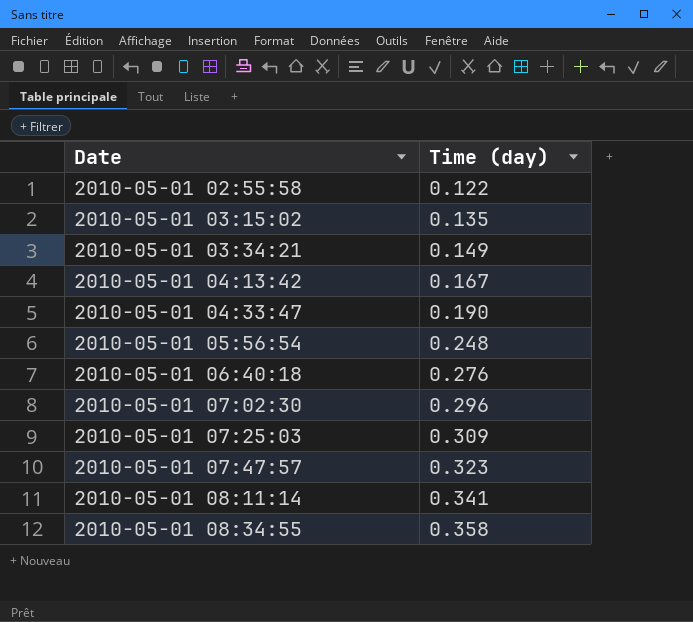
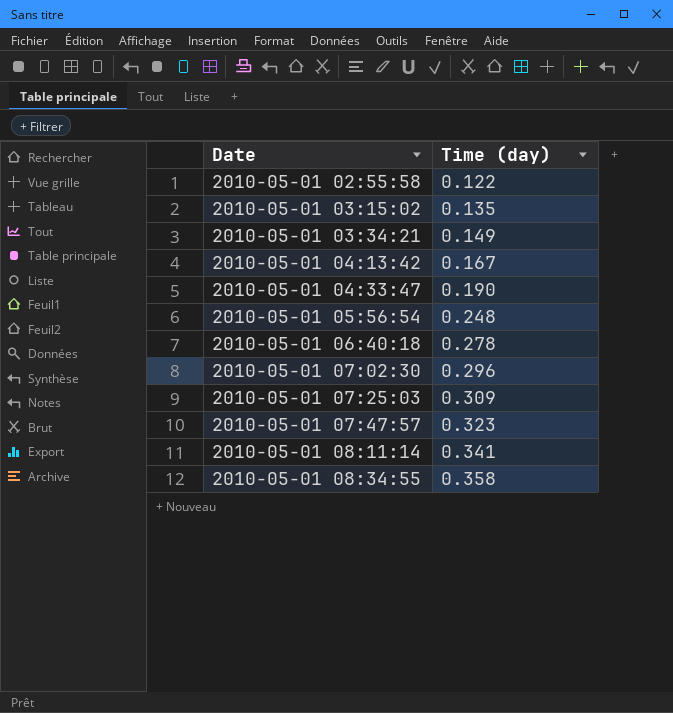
2010-05-01 06:40:18 | Time (day): 0.276 -> 0.278

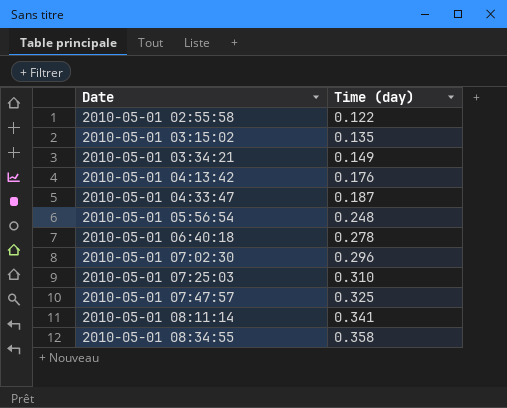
2010-05-01 04:13:42 | Time (day): 0.167 -> 0.176
2010-05-01 04:33:47 | Time (day): 0.190 -> 0.187
2010-05-01 07:25:03 | Time (day): 0.309 -> 0.310
2010-05-01 07:47:57 | Time (day): 0.323 -> 0.325

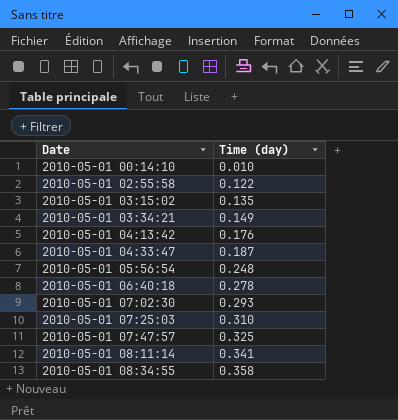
row 2010-05-01 00:14:10: none -> 0.010
2010-05-01 07:02:30 | Time (day): 0.296 -> 0.293

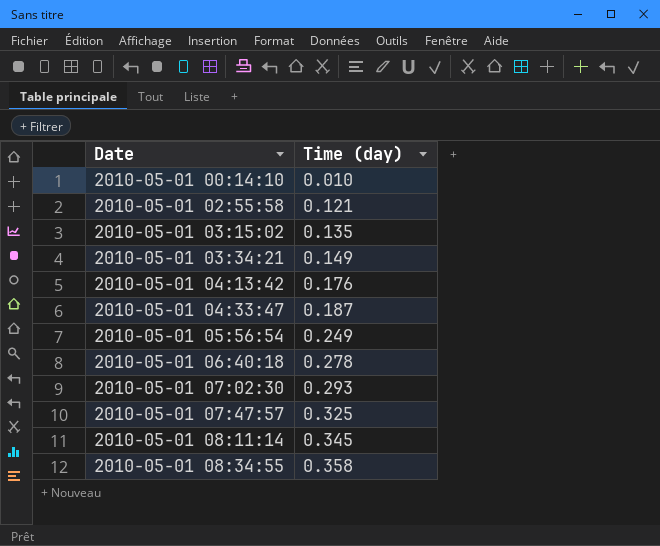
row 2010-05-01 07:25:03: 0.310 -> none
2010-05-01 02:55:58 | Time (day): 0.122 -> 0.121
2010-05-01 05:56:54 | Time (day): 0.248 -> 0.249
2010-05-01 08:11:14 | Time (day): 0.341 -> 0.345

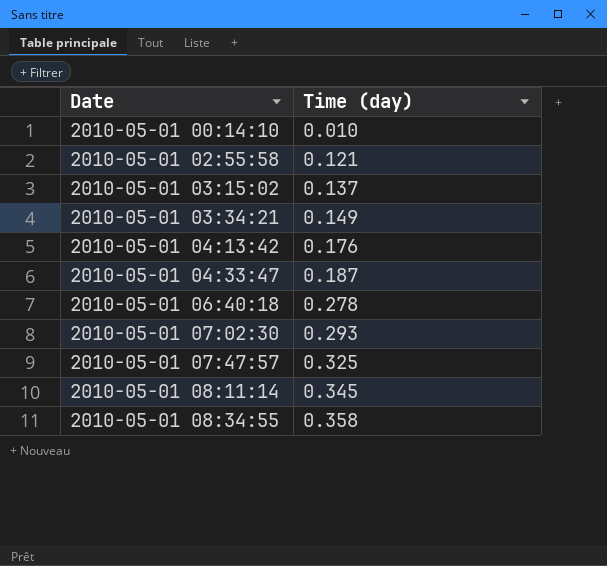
row 2010-05-01 05:56:54: 0.249 -> none
2010-05-01 03:15:02 | Time (day): 0.135 -> 0.137

